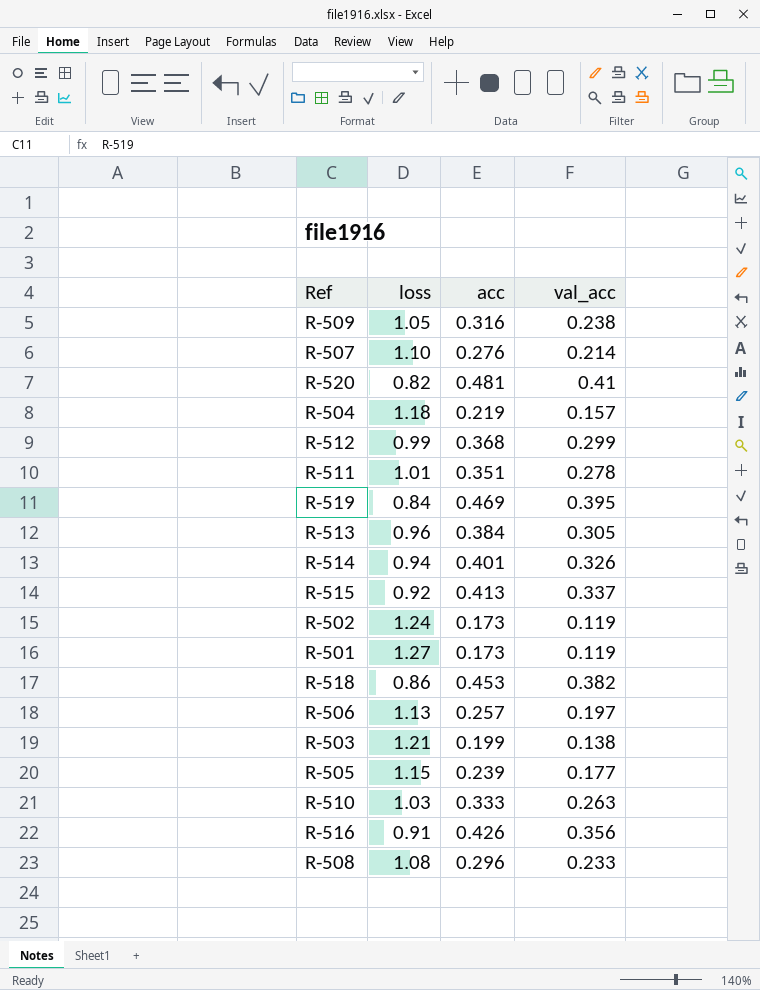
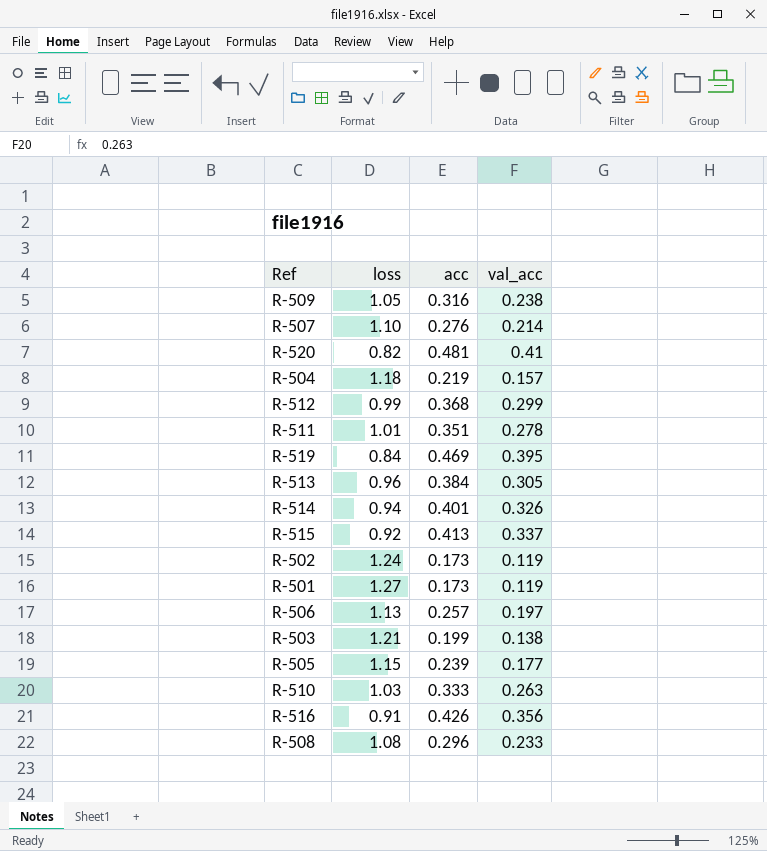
row R-518: 0.86 | 0.453 | 0.382 -> none

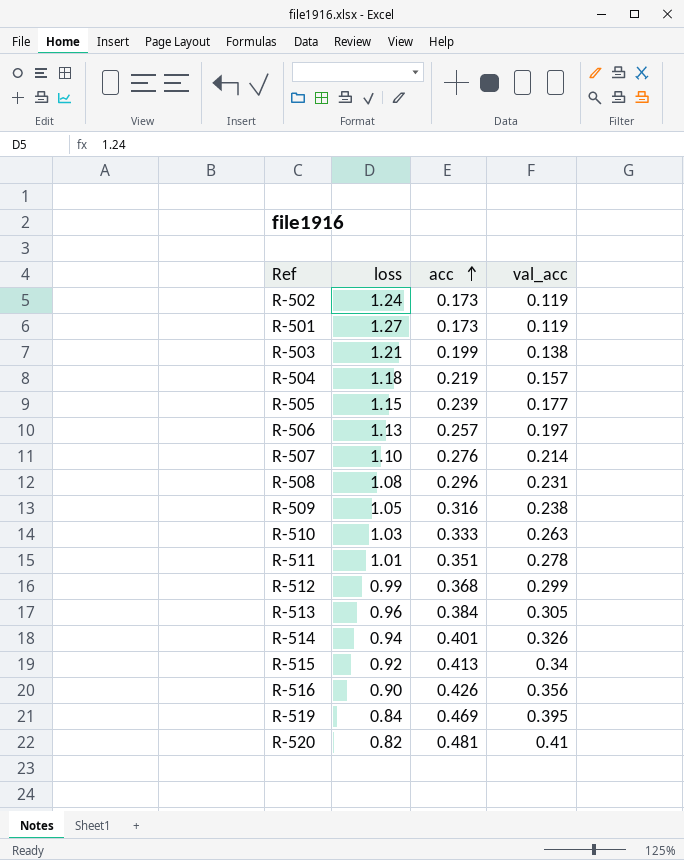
row order: none -> acc ascending
R-508 | val_acc: 0.233 -> 0.231
R-515 | val_acc: 0.337 -> 0.34
R-516 | loss: 0.91 -> 0.90

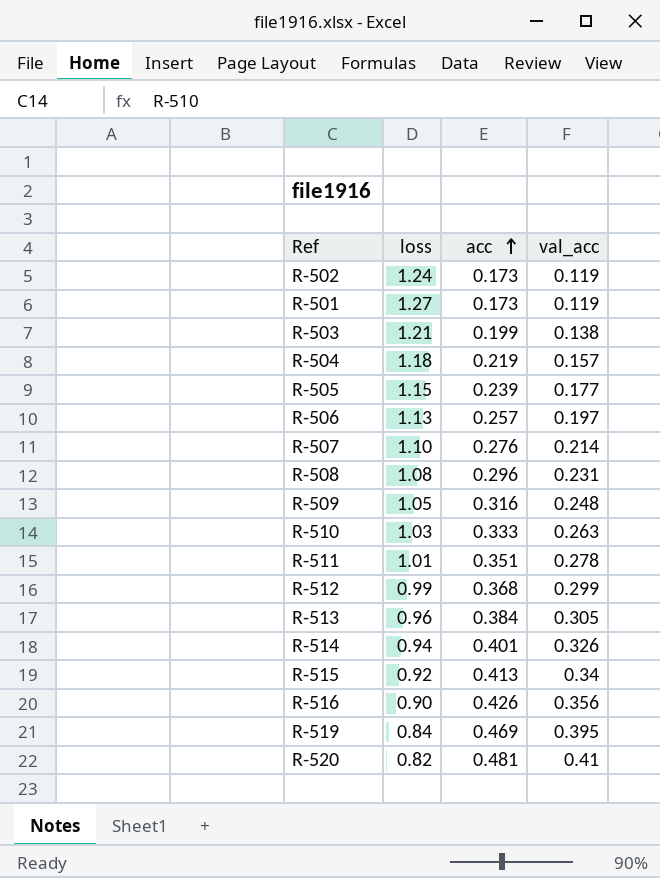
R-509 | val_acc: 0.238 -> 0.248

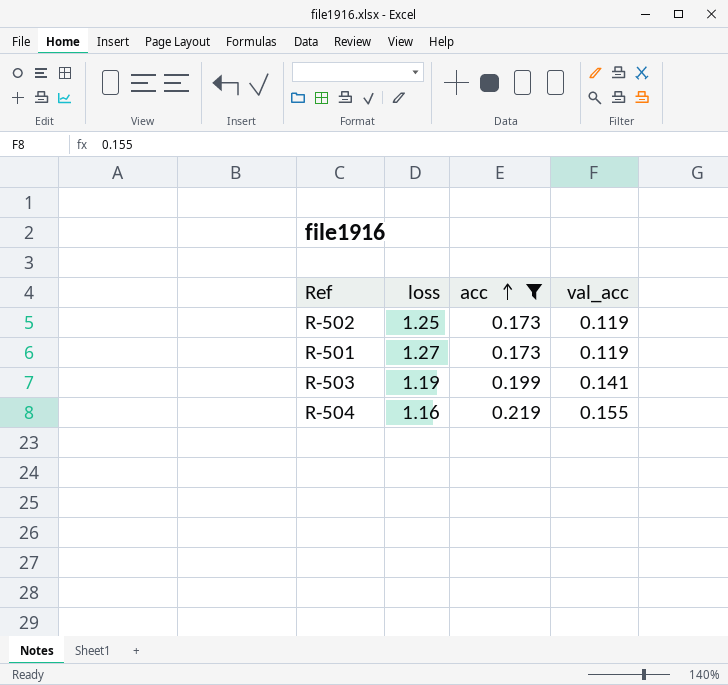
filter: none -> acc <= 0.219
R-502 | loss: 1.24 -> 1.25
R-503 | loss: 1.21 -> 1.19
R-503 | val_acc: 0.138 -> 0.141
R-504 | loss: 1.18 -> 1.16
R-504 | val_acc: 0.157 -> 0.155

